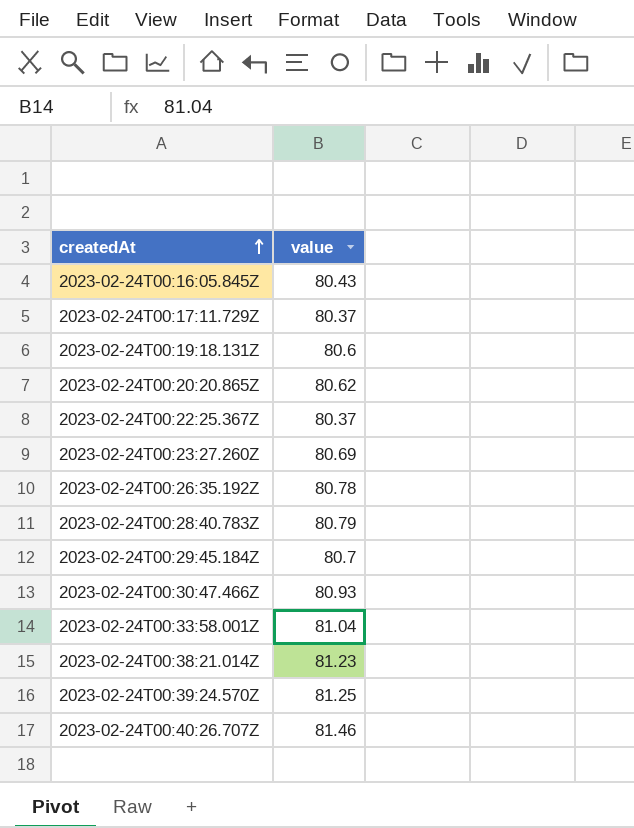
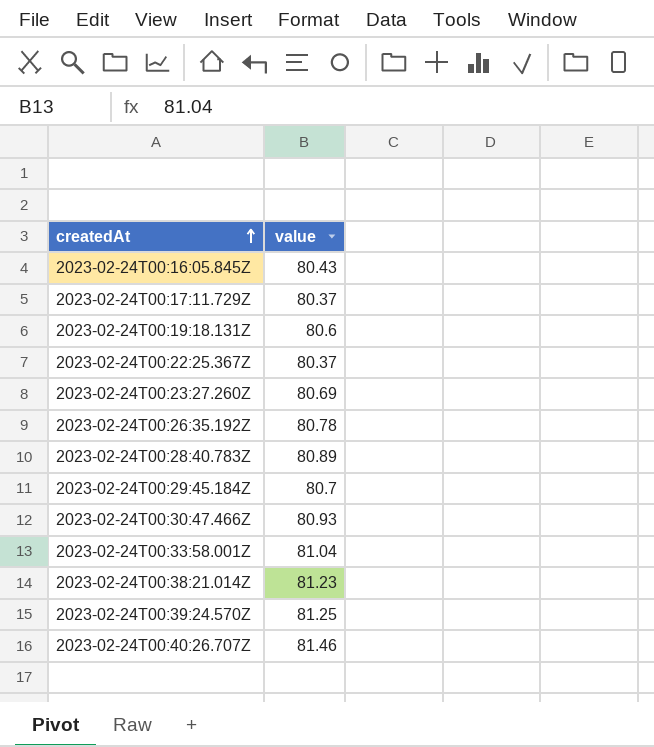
row 2023-02-24T00:20:20.865Z: 80.62 -> none
2023-02-24T00:28:40.783Z | value: 80.79 -> 80.89

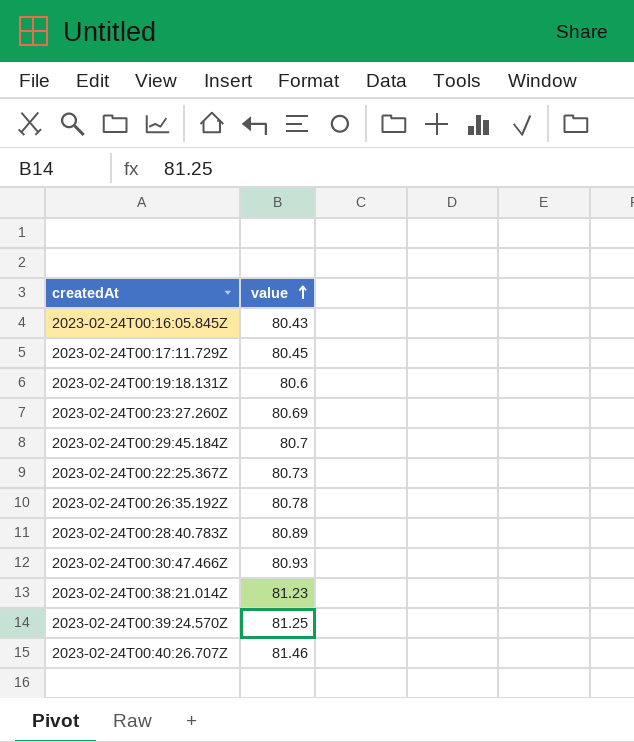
row order: createdAt ascending -> value ascending
row 2023-02-24T00:33:58.001Z: 81.04 -> none
2023-02-24T00:17:11.729Z | value: 80.37 -> 80.45
2023-02-24T00:22:25.367Z | value: 80.37 -> 80.73

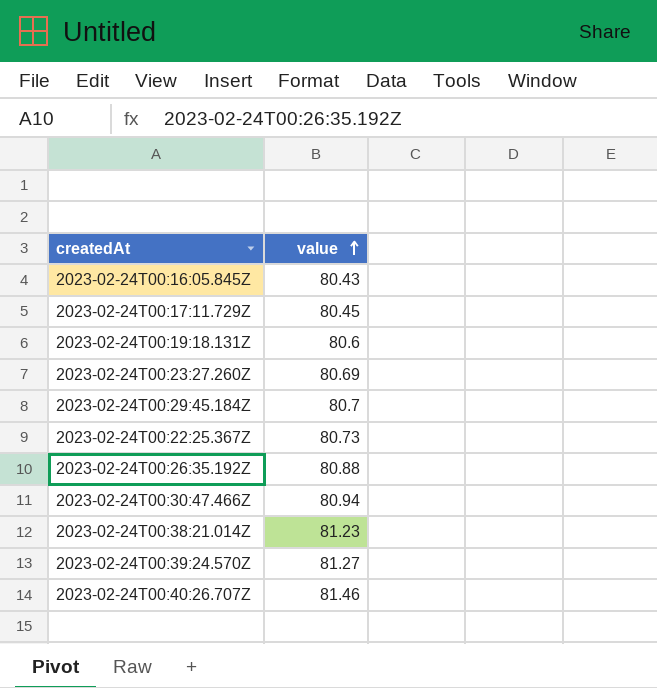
row 2023-02-24T00:28:40.783Z: 80.89 -> none
2023-02-24T00:26:35.192Z | value: 80.78 -> 80.88
2023-02-24T00:30:47.466Z | value: 80.93 -> 80.94
2023-02-24T00:39:24.570Z | value: 81.25 -> 81.27

